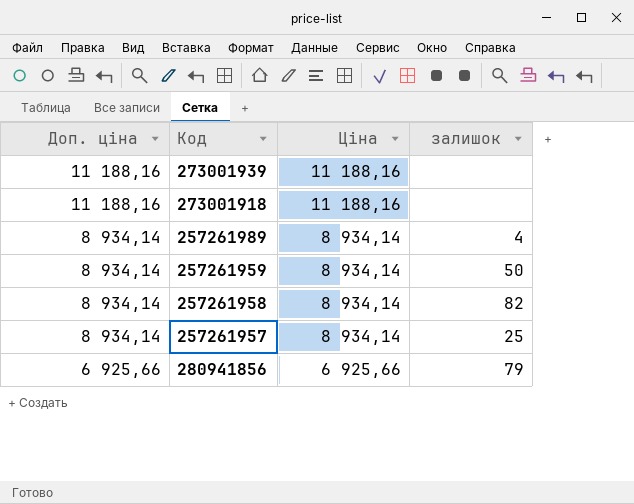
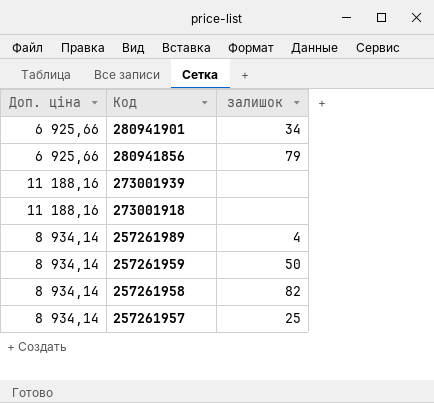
row order: Доп. ціна descending -> Код descending
column Ціна | position: 3 -> none
row 280941901: none -> 6 925,66 | 34

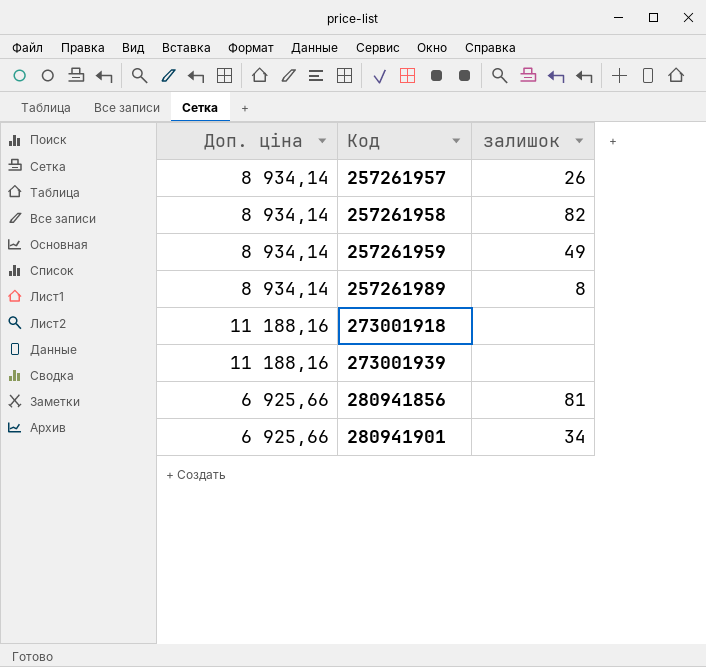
row order: Код descending -> Код ascending
257261957 | залишок: 25 -> 26
257261959 | залишок: 50 -> 49
257261989 | залишок: 4 -> 8
280941856 | залишок: 79 -> 81

